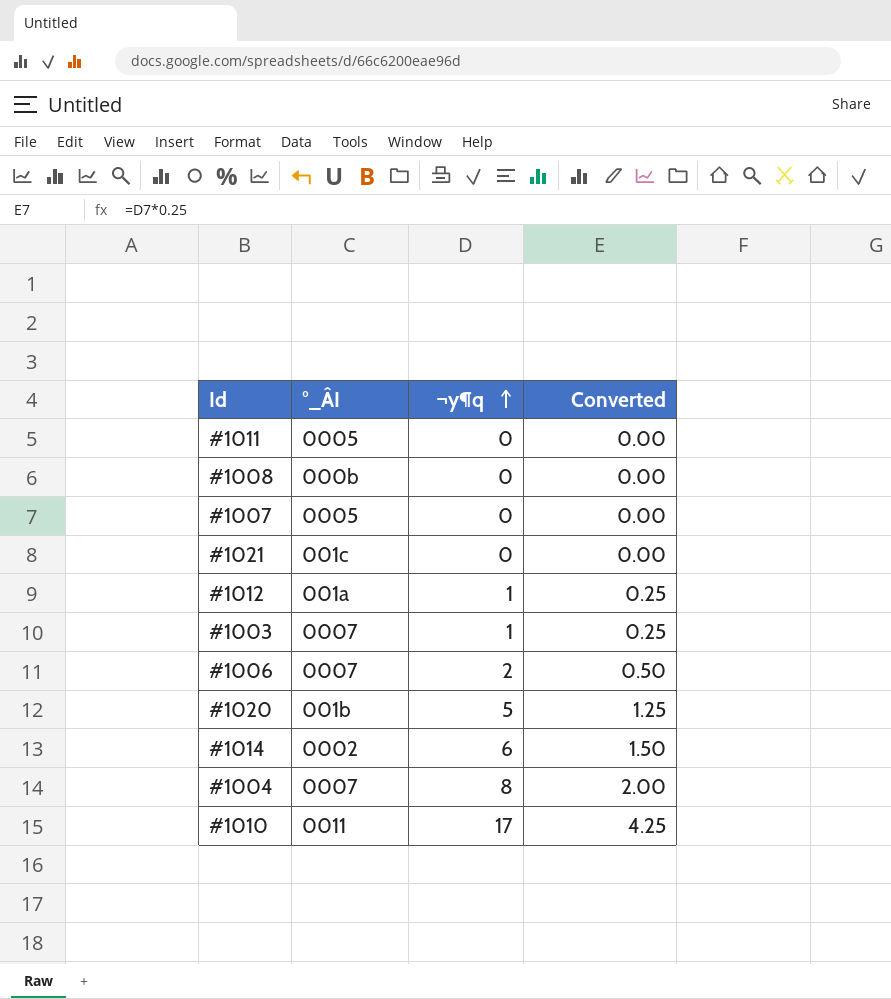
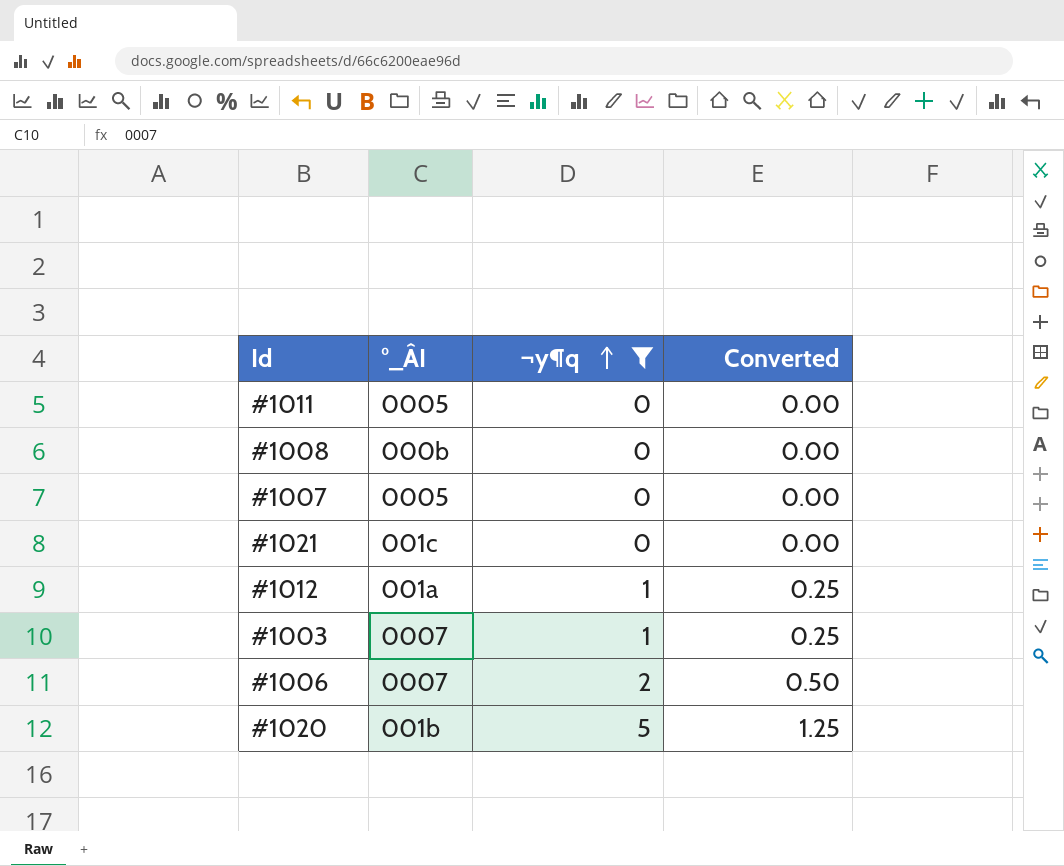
filter: none -> ¬y¶q <= 5

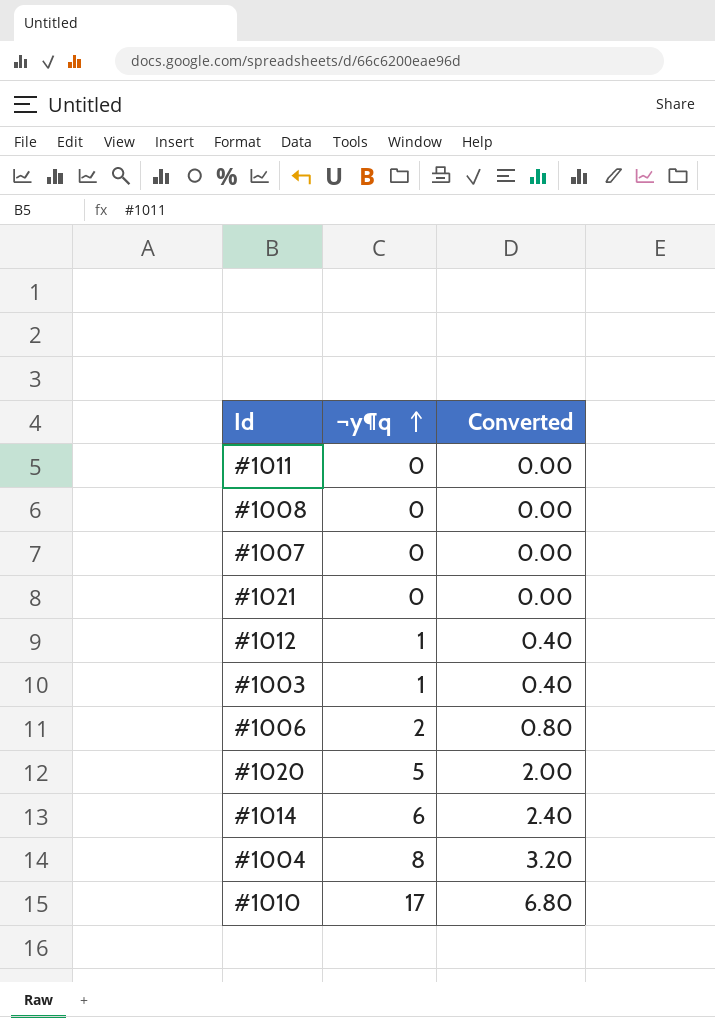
filter: ¬y¶q <= 5 -> none
column °_ÂI | position: 2 -> none
column Converted | formula: [¬y¶q] * 0.25 -> [¬y¶q] * 0.4

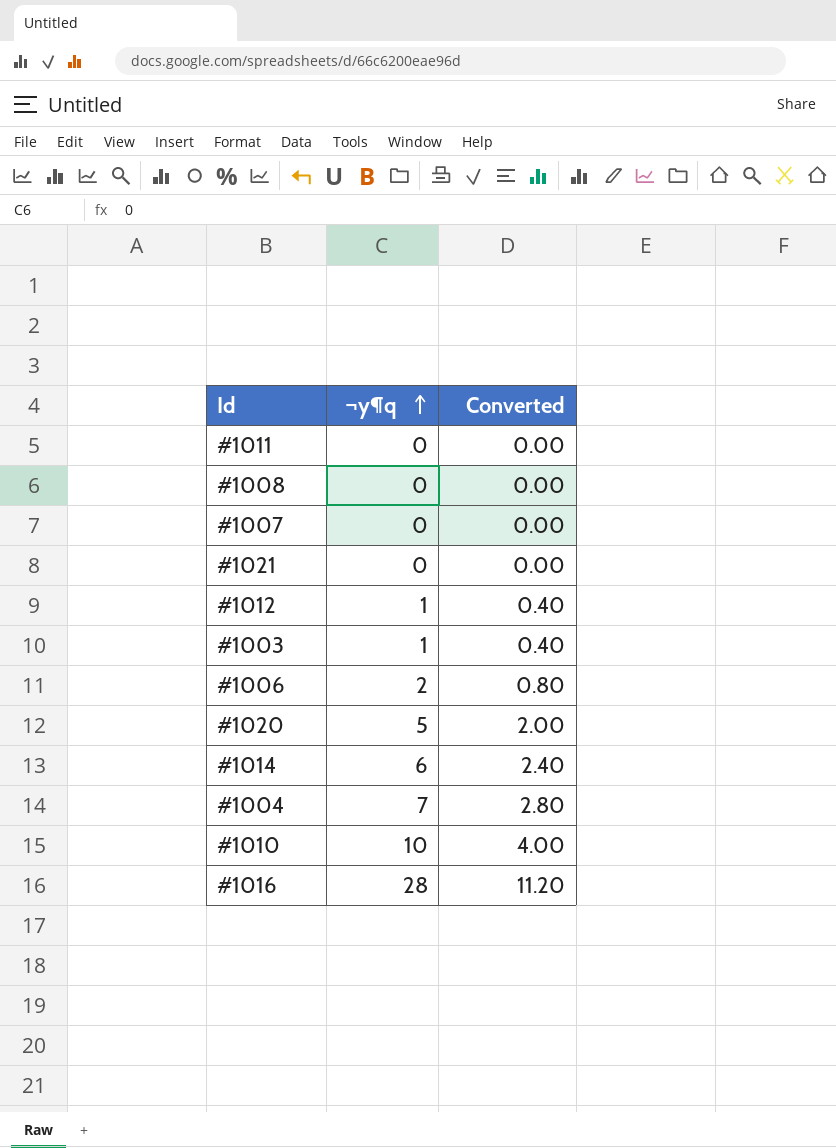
#1004 | ¬y¶q: 8 -> 7
#1004 | Converted: 3.20 -> 2.80
#1010 | ¬y¶q: 17 -> 10
#1010 | Converted: 6.80 -> 4.00
row #1016: none -> 28 | 11.20

